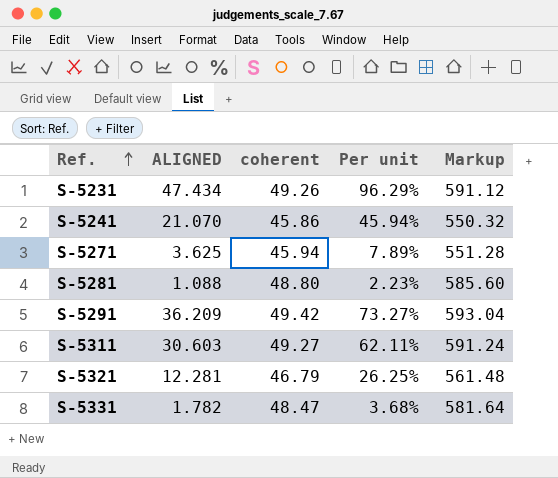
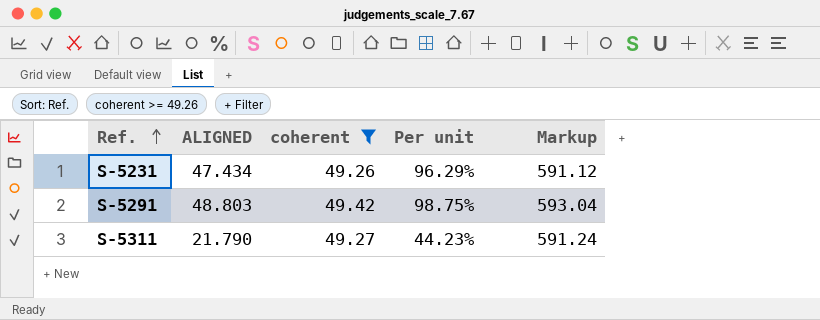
filter: none -> coherent >= 49.26
S-5291 | ALIGNED: 36.209 -> 48.803
S-5291 | Per unit: 73.27% -> 98.75%
S-5311 | ALIGNED: 30.603 -> 21.790
S-5311 | Per unit: 62.11% -> 44.23%

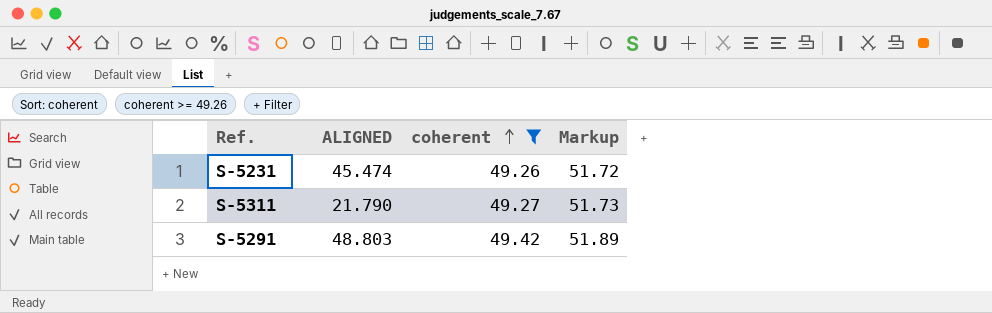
row order: Ref. ascending -> coherent ascending
column Per unit | formula: [ALIGNED] / [coherent] -> none
column Markup | formula: [coherent] * 12 -> [coherent] * 1.05
S-5231 | ALIGNED: 47.434 -> 45.474

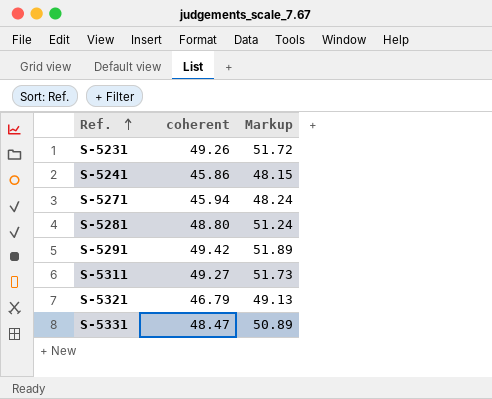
filter: coherent >= 49.26 -> none
row order: coherent ascending -> Ref. ascending
column ALIGNED | position: 2 -> none

